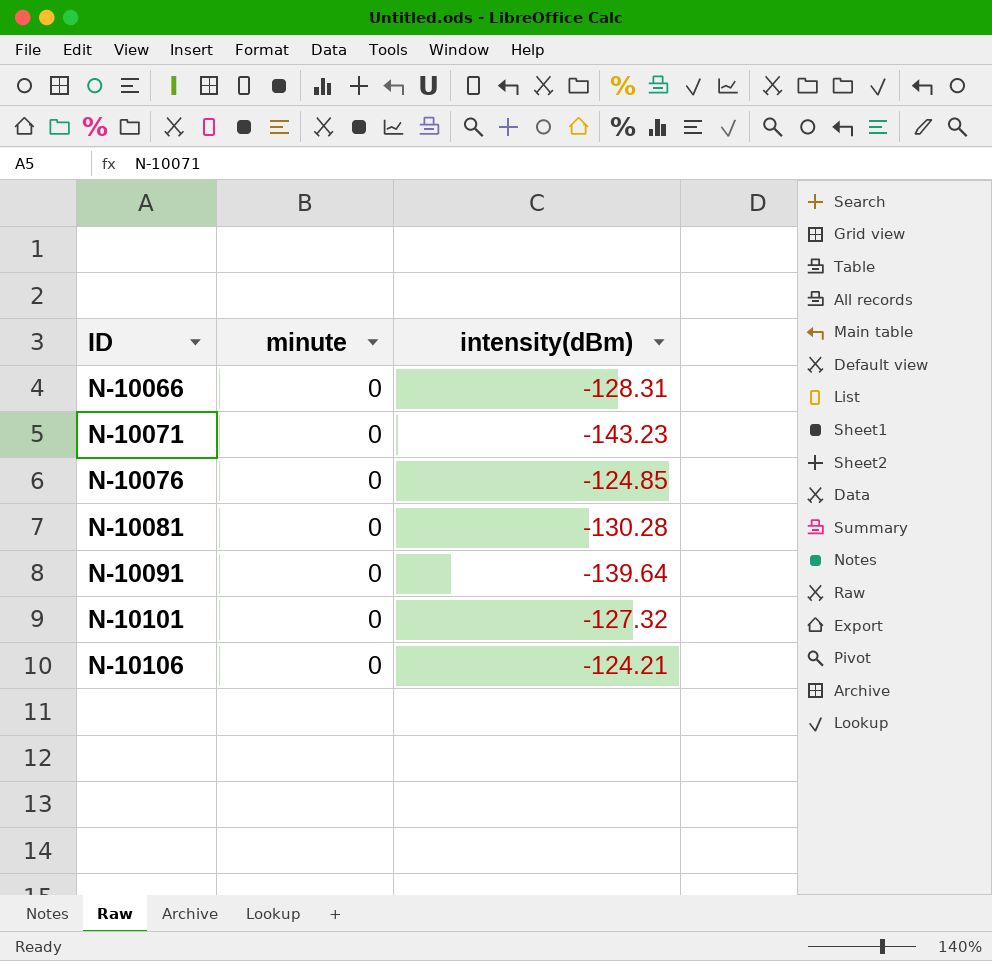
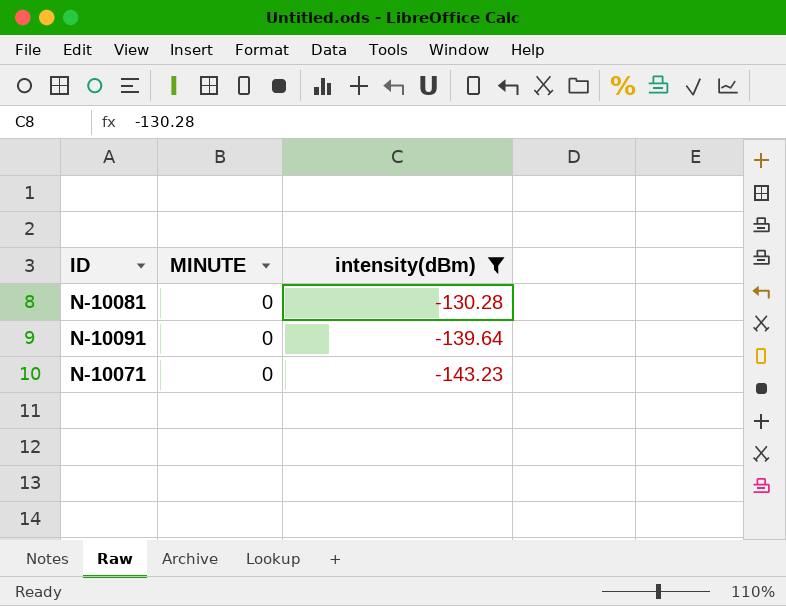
filter: none -> intensity(dBm) <= -130.28
row order: ID ascending -> intensity(dBm) descending
column name: minute -> MINUTE

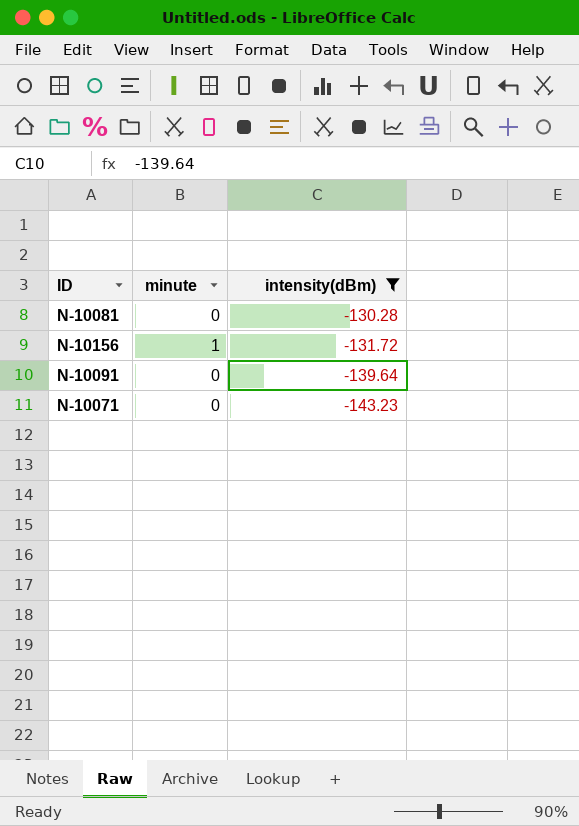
column name: MINUTE -> minute
row N-10156: none -> 1 | -131.72

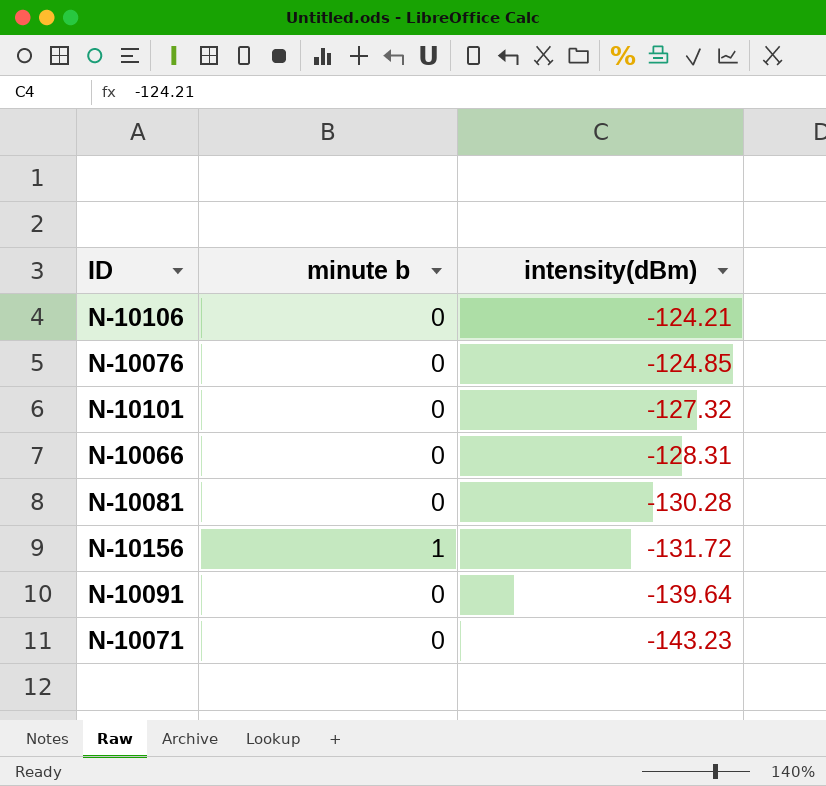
filter: intensity(dBm) <= -130.28 -> none
column name: minute -> minute b

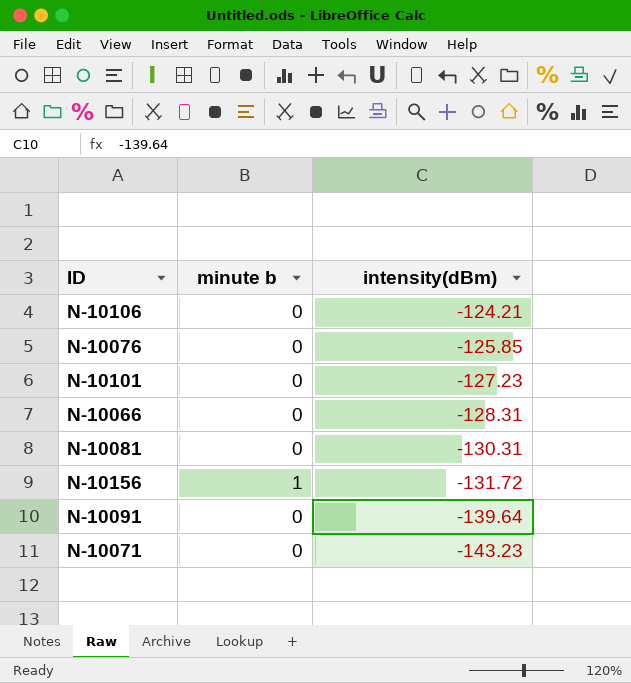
N-10076 | intensity(dBm): -124.85 -> -125.85
N-10101 | intensity(dBm): -127.32 -> -127.23
N-10081 | intensity(dBm): -130.28 -> -130.31

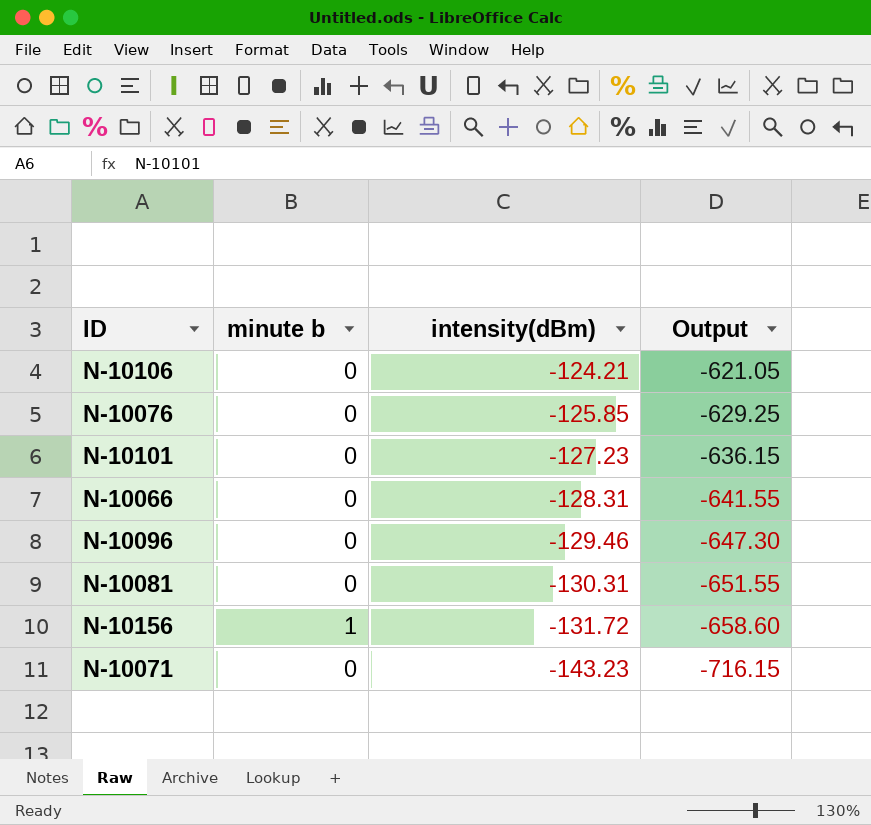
column Output | formula: none -> [intensity(dBm)] * 5
row N-10091: 0 | -139.64 -> none
row N-10096: none -> 0 | -129.46 | -647.30

